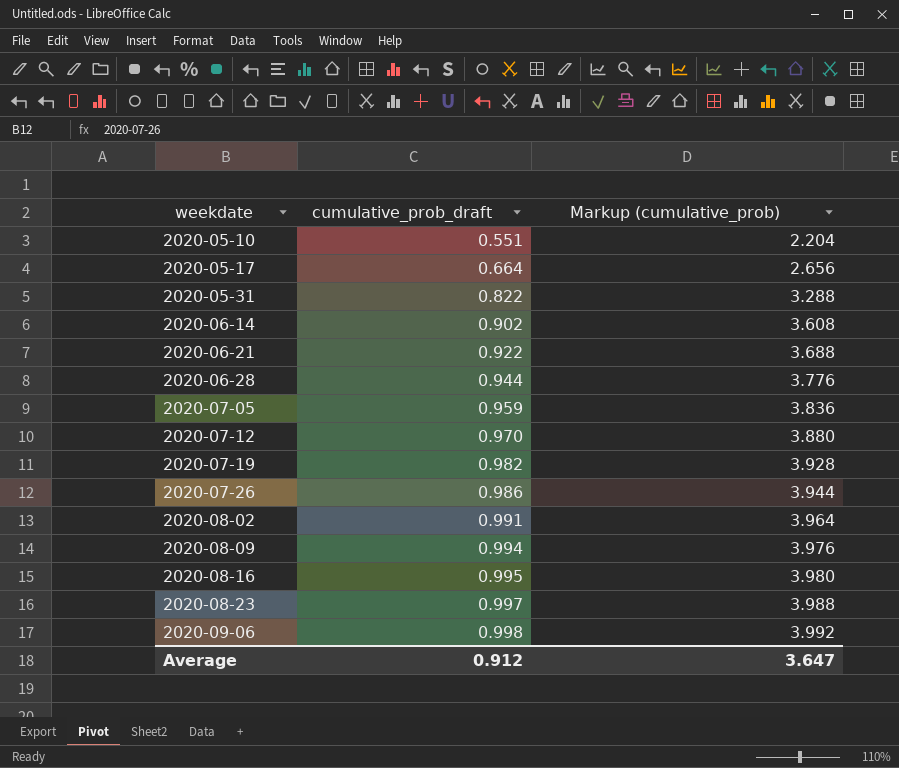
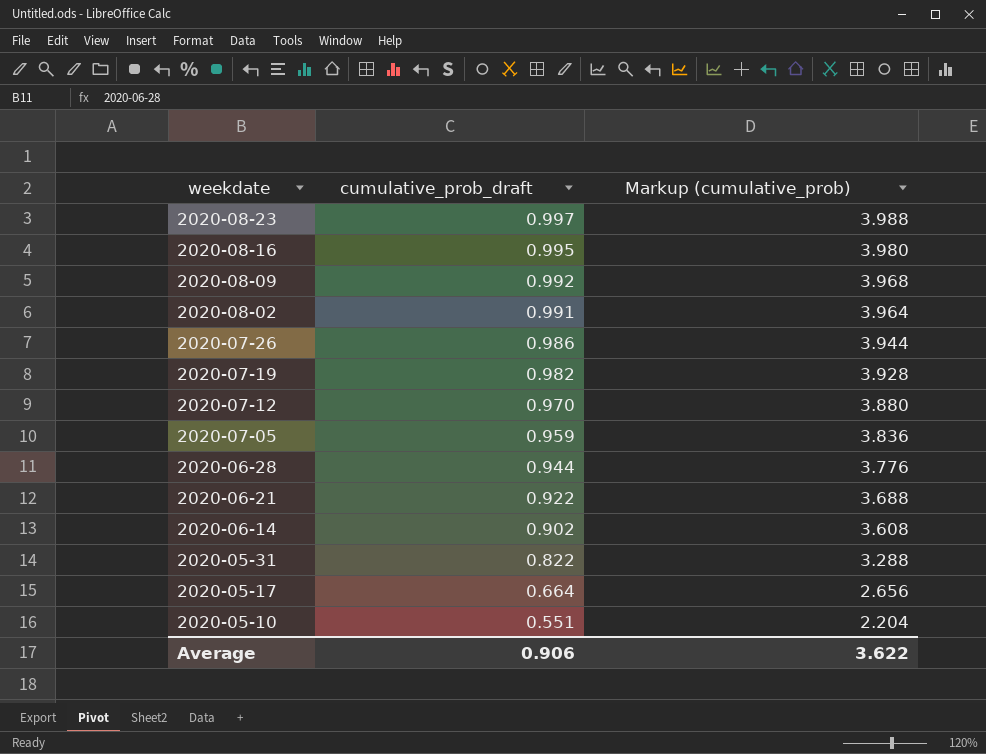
row order: weekdate ascending -> weekdate descending
row 2020-09-06: 0.998 | 3.992 -> none
2020-08-09 | cumulative_prob_draft: 0.994 -> 0.992
2020-08-09 | Markup (cumulative_prob): 3.976 -> 3.968
Average | cumulative_prob_draft: 0.912 -> 0.906
Average | Markup (cumulative_prob): 3.647 -> 3.622

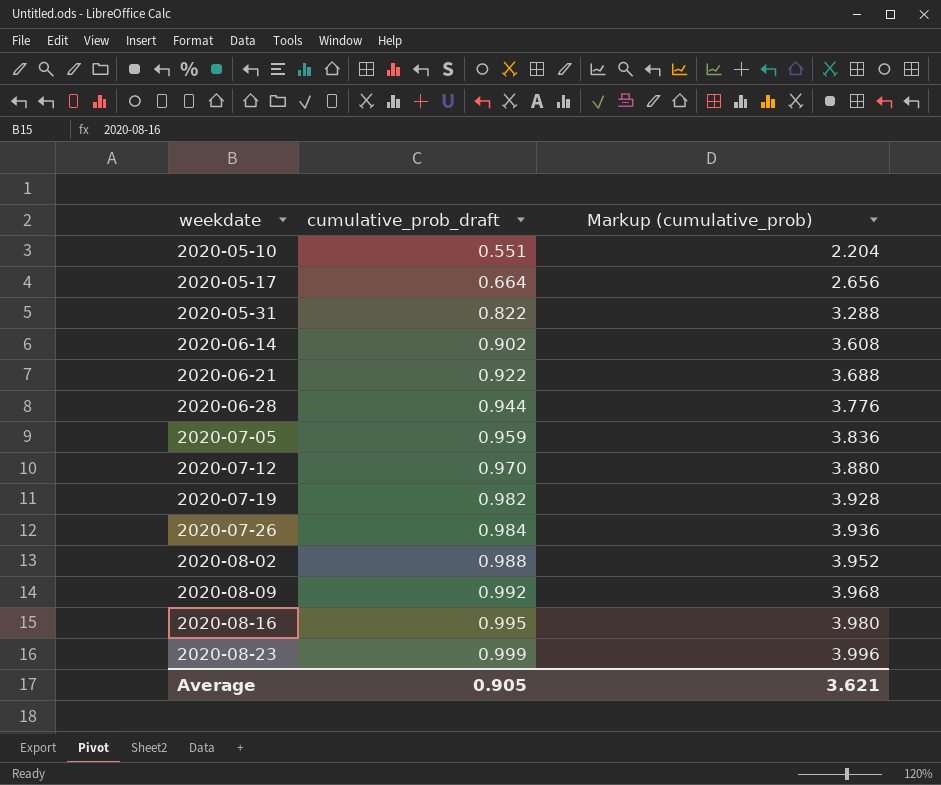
row order: weekdate descending -> weekdate ascending
2020-07-26 | cumulative_prob_draft: 0.986 -> 0.984
2020-07-26 | Markup (cumulative_prob): 3.944 -> 3.936
2020-08-02 | cumulative_prob_draft: 0.991 -> 0.988
2020-08-02 | Markup (cumulative_prob): 3.964 -> 3.952
2020-08-23 | cumulative_prob_draft: 0.997 -> 0.999
2020-08-23 | Markup (cumulative_prob): 3.988 -> 3.996
Average | cumulative_prob_draft: 0.906 -> 0.905
Average | Markup (cumulative_prob): 3.622 -> 3.621

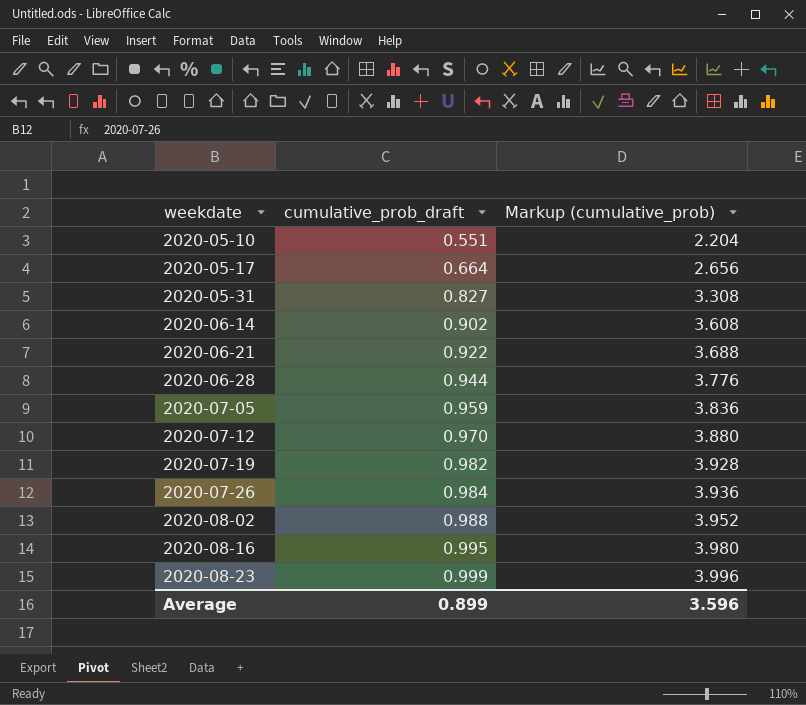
row 2020-08-09: 0.992 | 3.968 -> none
2020-05-31 | cumulative_prob_draft: 0.822 -> 0.827
2020-05-31 | Markup (cumulative_prob): 3.288 -> 3.308
Average | cumulative_prob_draft: 0.905 -> 0.899
Average | Markup (cumulative_prob): 3.621 -> 3.596

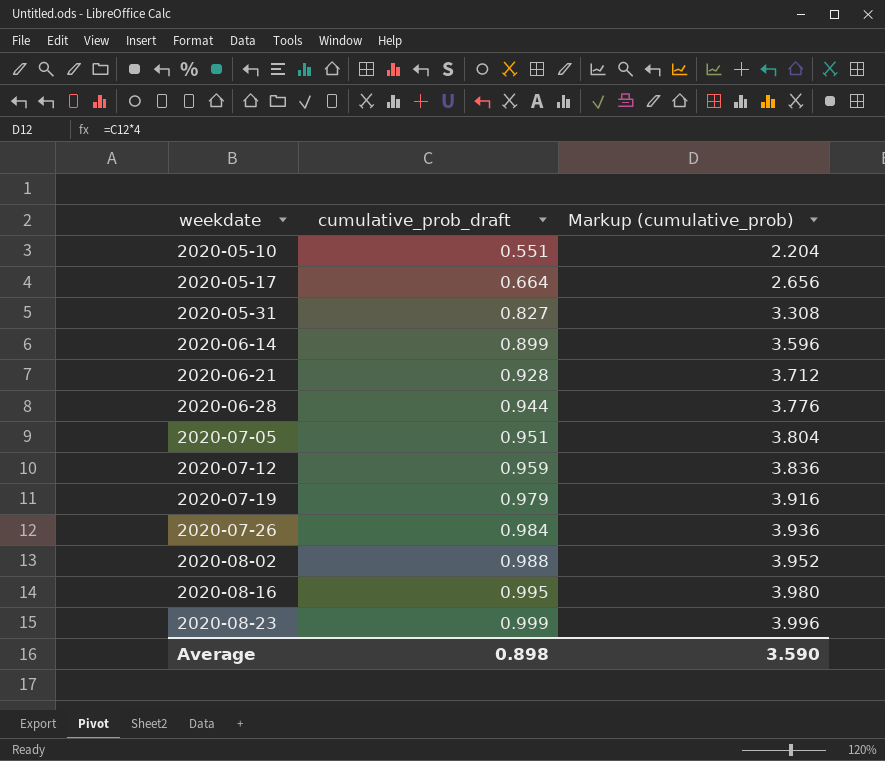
2020-06-14 | cumulative_prob_draft: 0.902 -> 0.899
2020-06-14 | Markup (cumulative_prob): 3.608 -> 3.596
2020-06-21 | cumulative_prob_draft: 0.922 -> 0.928
2020-06-21 | Markup (cumulative_prob): 3.688 -> 3.712
2020-07-05 | cumulative_prob_draft: 0.959 -> 0.951
2020-07-05 | Markup (cumulative_prob): 3.836 -> 3.804
2020-07-12 | cumulative_prob_draft: 0.970 -> 0.959
2020-07-12 | Markup (cumulative_prob): 3.880 -> 3.836
2020-07-19 | cumulative_prob_draft: 0.982 -> 0.979
2020-07-19 | Markup (cumulative_prob): 3.928 -> 3.916
Average | cumulative_prob_draft: 0.899 -> 0.898
Average | Markup (cumulative_prob): 3.596 -> 3.590

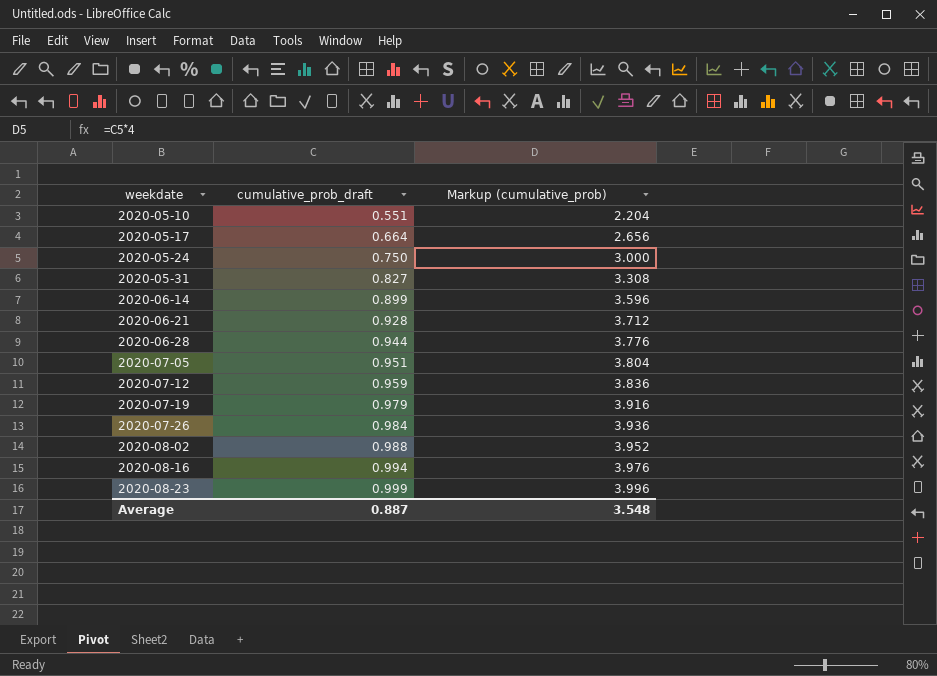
row 2020-05-24: none -> 0.750 | 3.000
2020-08-16 | cumulative_prob_draft: 0.995 -> 0.994
2020-08-16 | Markup (cumulative_prob): 3.980 -> 3.976
Average | cumulative_prob_draft: 0.898 -> 0.887
Average | Markup (cumulative_prob): 3.590 -> 3.548

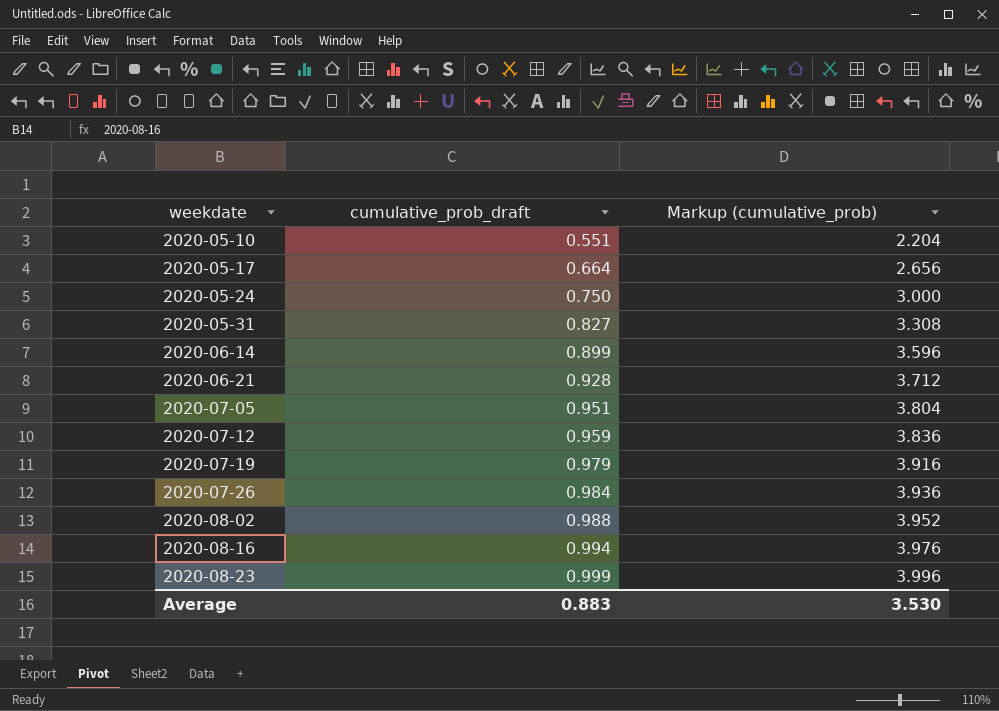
row 2020-06-28: 0.944 | 3.776 -> none
Average | cumulative_prob_draft: 0.887 -> 0.883
Average | Markup (cumulative_prob): 3.548 -> 3.530

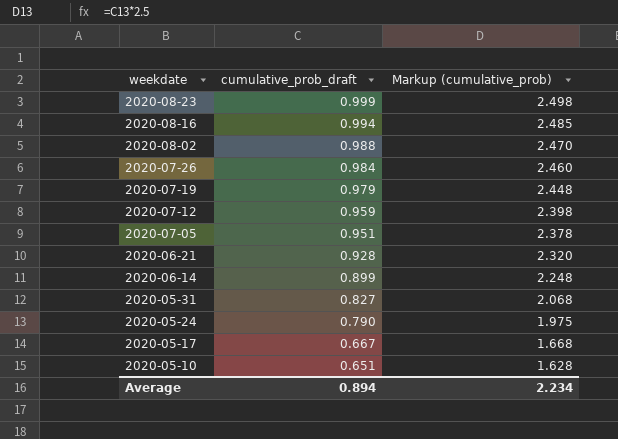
row order: weekdate ascending -> weekdate descending
column Markup (cumulative_prob) | formula: [cumulative_prob_draft] * 4 -> [cumulative_prob_draft] * 2.5
2020-05-24 | cumulative_prob_draft: 0.750 -> 0.790
2020-05-17 | cumulative_prob_draft: 0.664 -> 0.667
2020-05-10 | cumulative_prob_draft: 0.551 -> 0.651
Average | cumulative_prob_draft: 0.883 -> 0.894
Average | Markup (cumulative_prob): 3.530 -> 2.234

